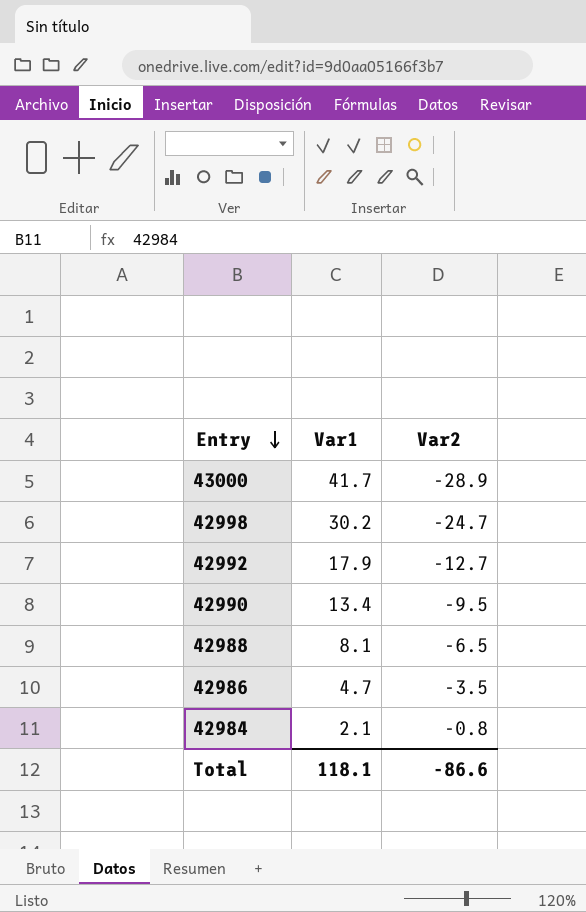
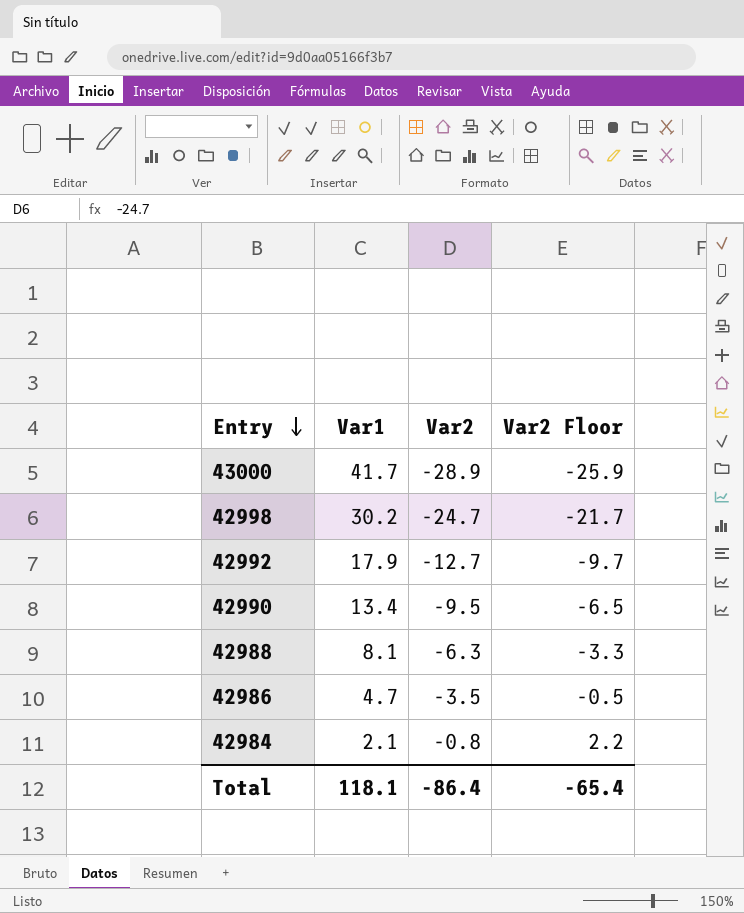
column Var2 Floor | formula: none -> [Var2] + 3
42988 | Var2: -6.5 -> -6.3
Total | Var2: -86.6 -> -86.4

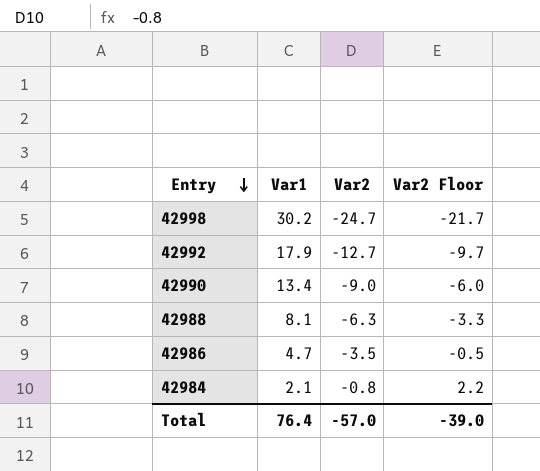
row 43000: 41.7 | -28.9 | -25.9 -> none
42990 | Var2: -9.5 -> -9.0
42990 | Var2 Floor: -6.5 -> -6.0
Total | Var1: 118.1 -> 76.4
Total | Var2: -86.4 -> -57.0
Total | Var2 Floor: -65.4 -> -39.0

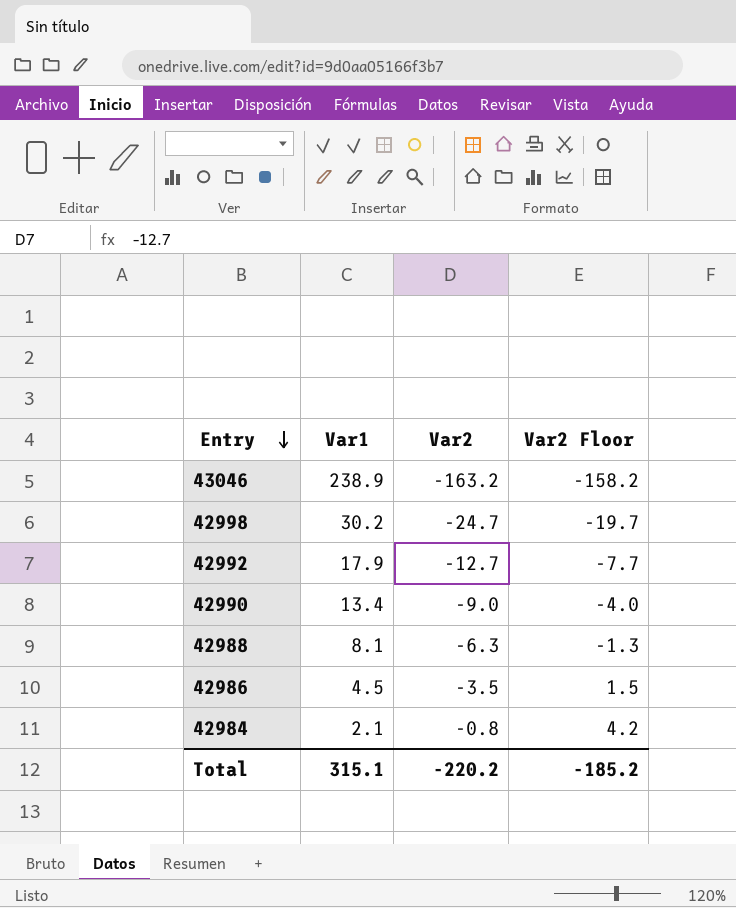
column Var2 Floor | formula: [Var2] + 3 -> [Var2] + 5
row 43046: none -> 238.9 | -163.2 | -158.2
42986 | Var1: 4.7 -> 4.5
Total | Var1: 76.4 -> 315.1
Total | Var2: -57.0 -> -220.2
Total | Var2 Floor: -39.0 -> -185.2

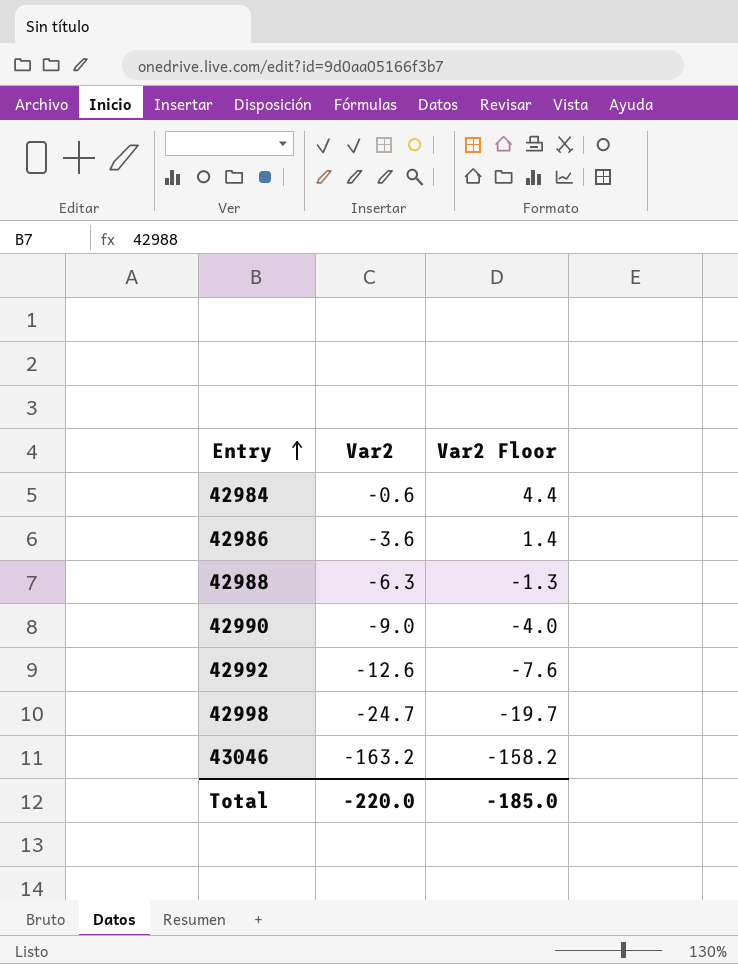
row order: Entry descending -> Entry ascending
column Var1 | position: 2 -> none
42984 | Var2: -0.8 -> -0.6
42984 | Var2 Floor: 4.2 -> 4.4
42986 | Var2: -3.5 -> -3.6
42986 | Var2 Floor: 1.5 -> 1.4
42992 | Var2: -12.7 -> -12.6
42992 | Var2 Floor: -7.7 -> -7.6
Total | Var2: -220.2 -> -220.0
Total | Var2 Floor: -185.2 -> -185.0

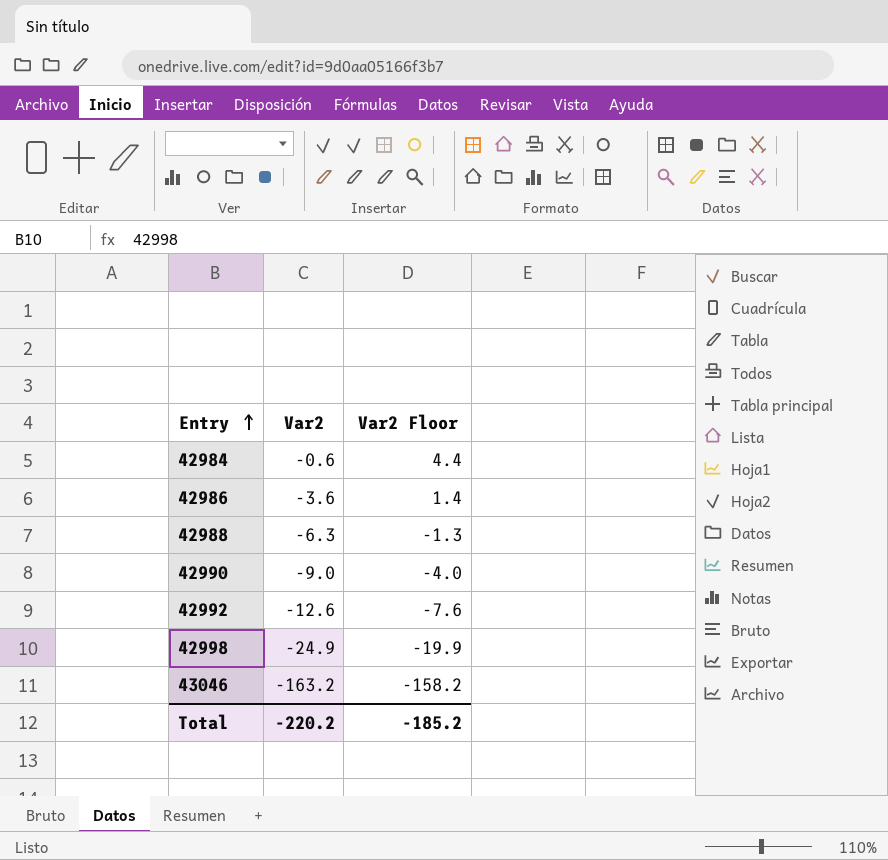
42998 | Var2: -24.7 -> -24.9
42998 | Var2 Floor: -19.7 -> -19.9
Total | Var2: -220.0 -> -220.2
Total | Var2 Floor: -185.0 -> -185.2

